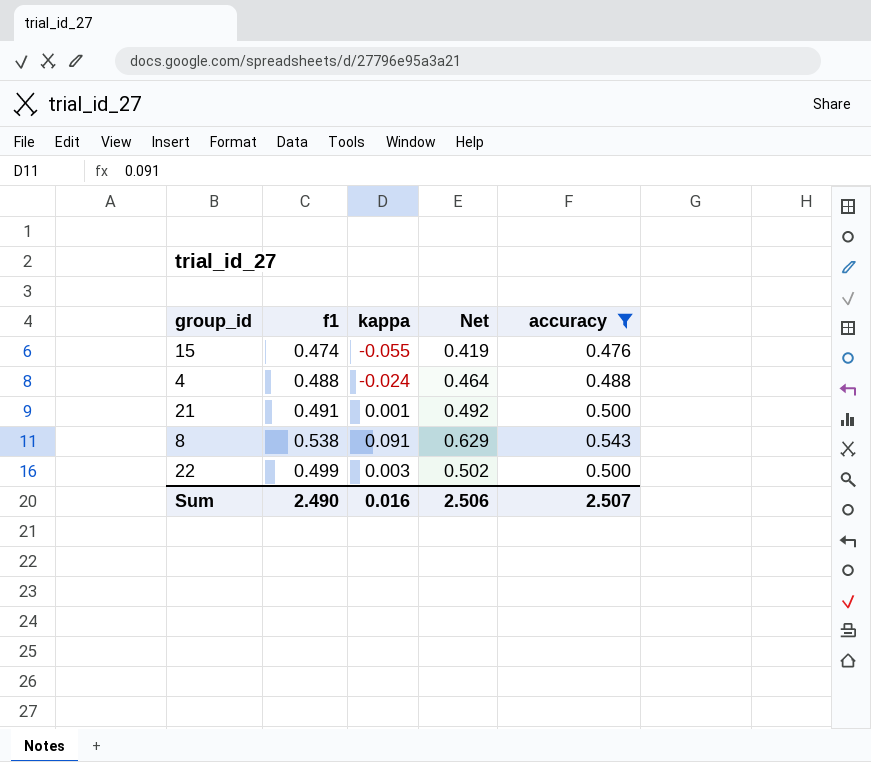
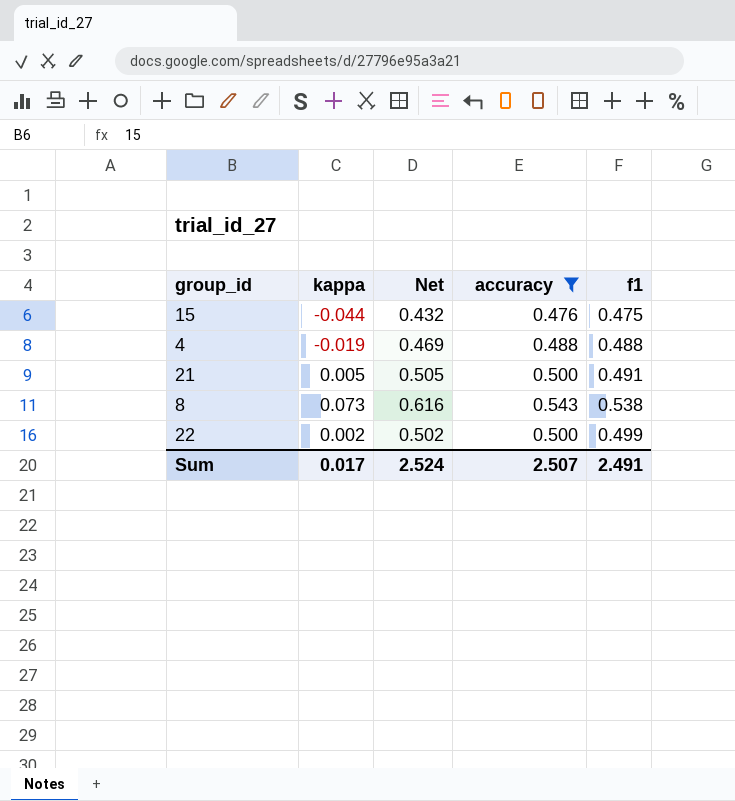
column Net | formula: [f1] + [kappa] -> [kappa] + [accuracy]
column f1 | position: 2 -> 5
15 | kappa: -0.055 -> -0.044
15 | f1: 0.474 -> 0.475
4 | kappa: -0.024 -> -0.019
21 | kappa: 0.001 -> 0.005
8 | kappa: 0.091 -> 0.073
22 | kappa: 0.003 -> 0.002
Sum | kappa: 0.016 -> 0.017
Sum | Net: 2.506 -> 2.524
Sum | f1: 2.490 -> 2.491

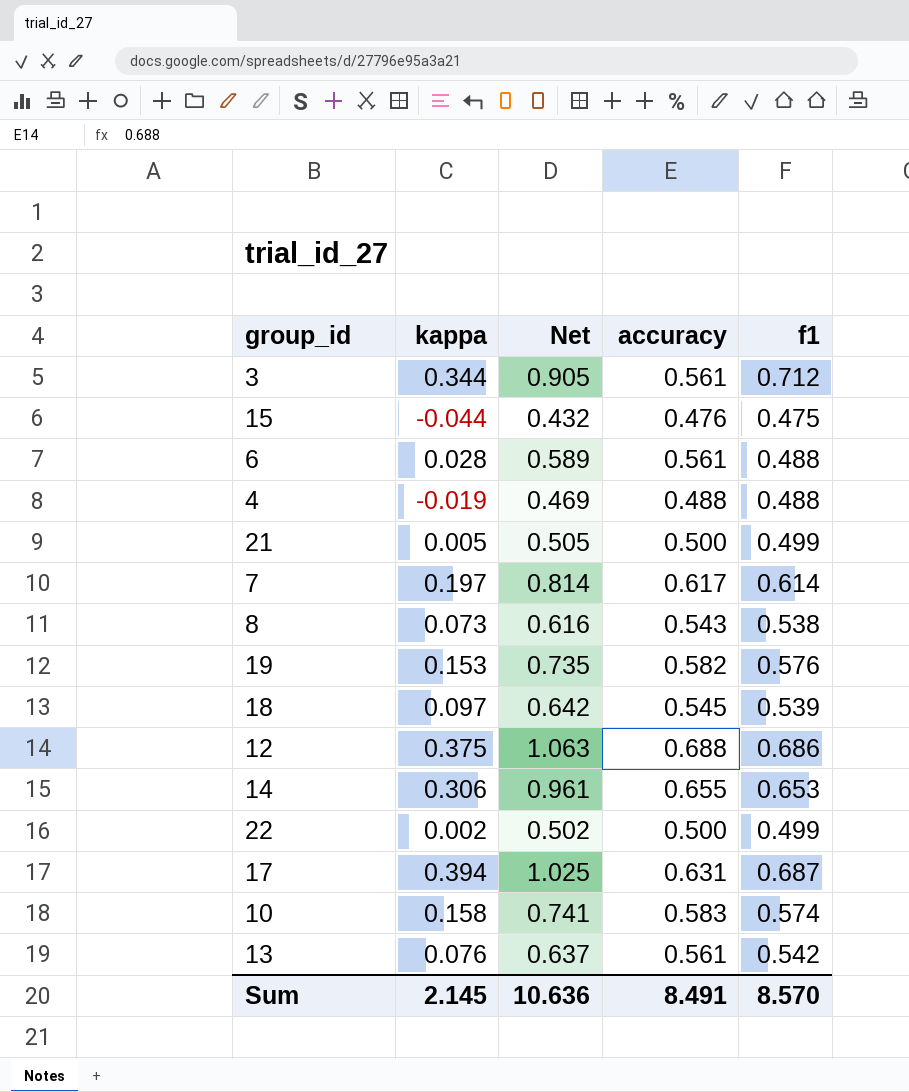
filter: accuracy <= 0.543 -> none
21 | f1: 0.491 -> 0.499
Sum | kappa: 0.017 -> 2.145
Sum | Net: 2.524 -> 10.636
Sum | accuracy: 2.507 -> 8.491
Sum | f1: 2.491 -> 8.570

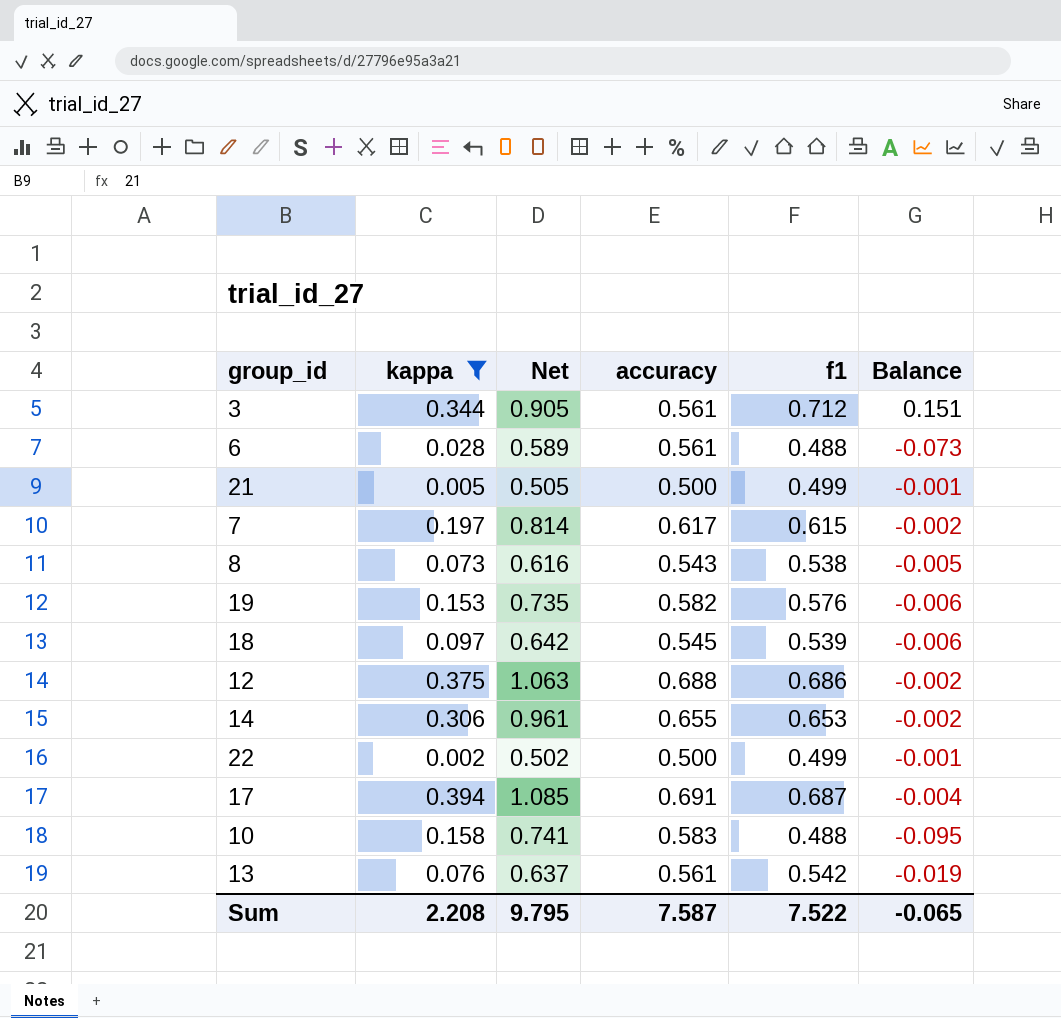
filter: none -> kappa >= 0.002
column Balance | formula: none -> [f1] - [accuracy]
7 | f1: 0.614 -> 0.615
17 | Net: 1.025 -> 1.085
17 | accuracy: 0.631 -> 0.691
10 | f1: 0.574 -> 0.488
Sum | kappa: 2.145 -> 2.208
Sum | Net: 10.636 -> 9.795
Sum | accuracy: 8.491 -> 7.587
Sum | f1: 8.570 -> 7.522

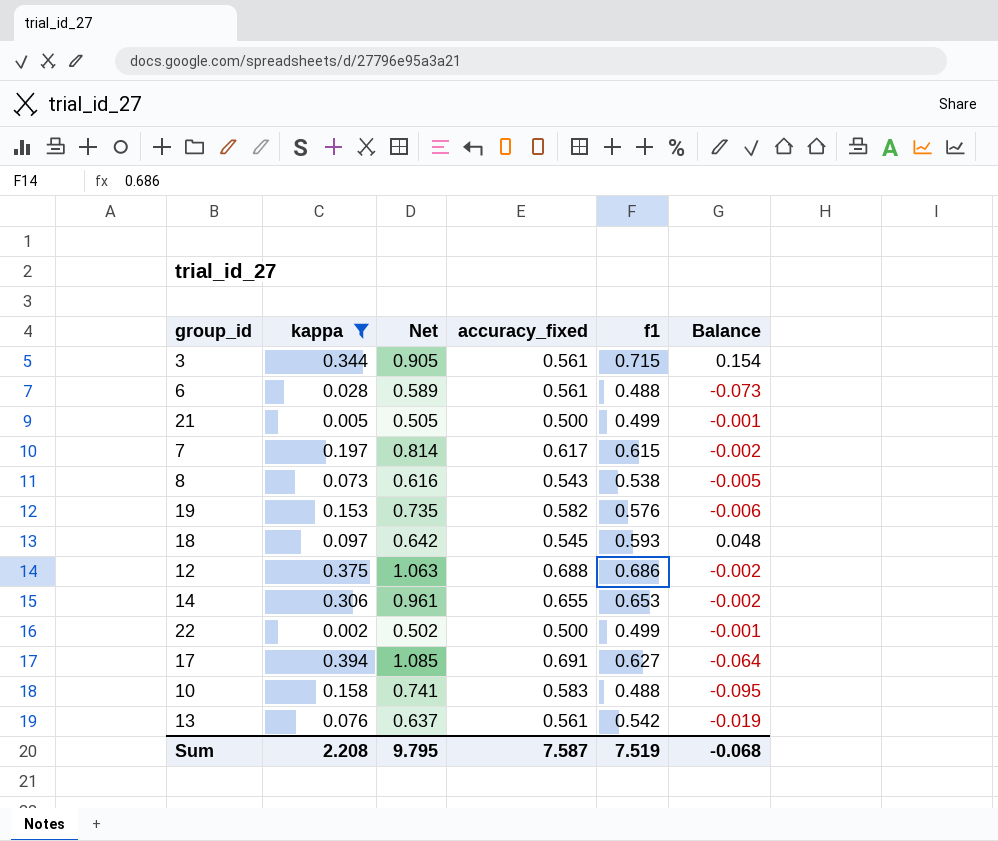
column name: accuracy -> accuracy_fixed
3 | f1: 0.712 -> 0.715
3 | Balance: 0.151 -> 0.154
18 | f1: 0.539 -> 0.593
18 | Balance: -0.006 -> 0.048
17 | f1: 0.687 -> 0.627
17 | Balance: -0.004 -> -0.064
Sum | f1: 7.522 -> 7.519
Sum | Balance: -0.065 -> -0.068

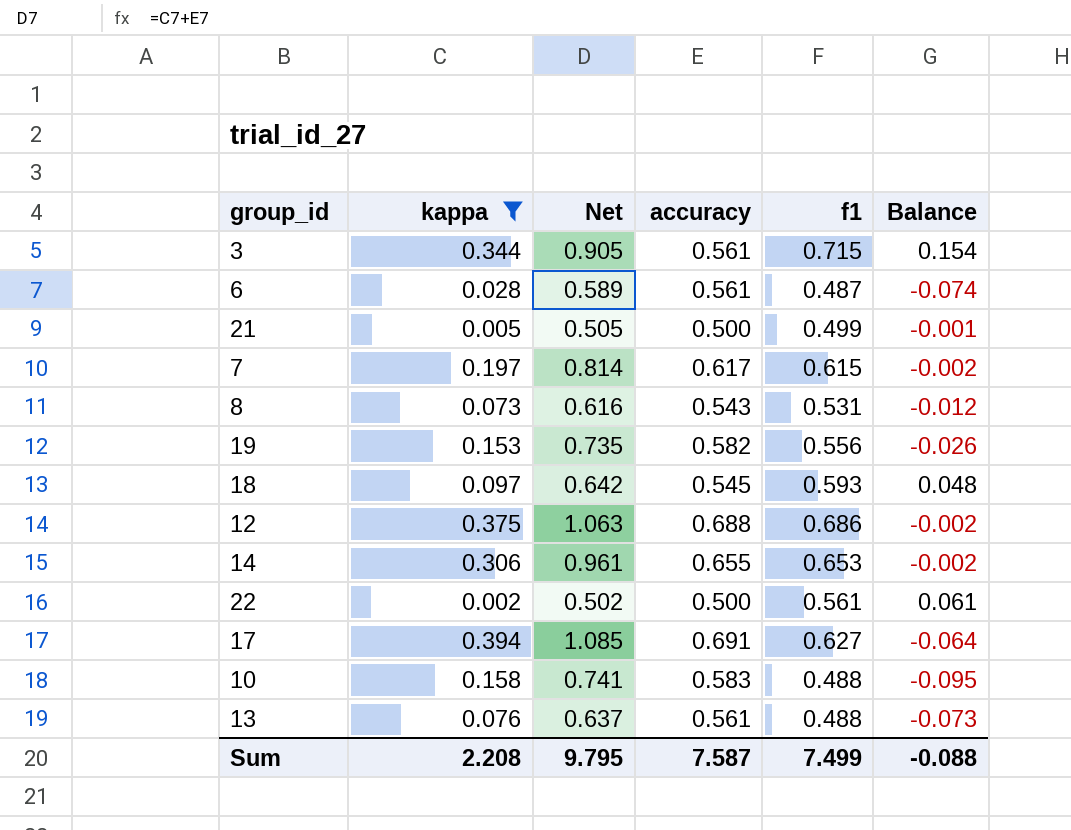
column name: accuracy_fixed -> accuracy
6 | f1: 0.488 -> 0.487
6 | Balance: -0.073 -> -0.074
8 | f1: 0.538 -> 0.531
8 | Balance: -0.005 -> -0.012
19 | f1: 0.576 -> 0.556
19 | Balance: -0.006 -> -0.026
22 | f1: 0.499 -> 0.561
22 | Balance: -0.001 -> 0.061
13 | f1: 0.542 -> 0.488
13 | Balance: -0.019 -> -0.073
Sum | f1: 7.519 -> 7.499
Sum | Balance: -0.068 -> -0.088

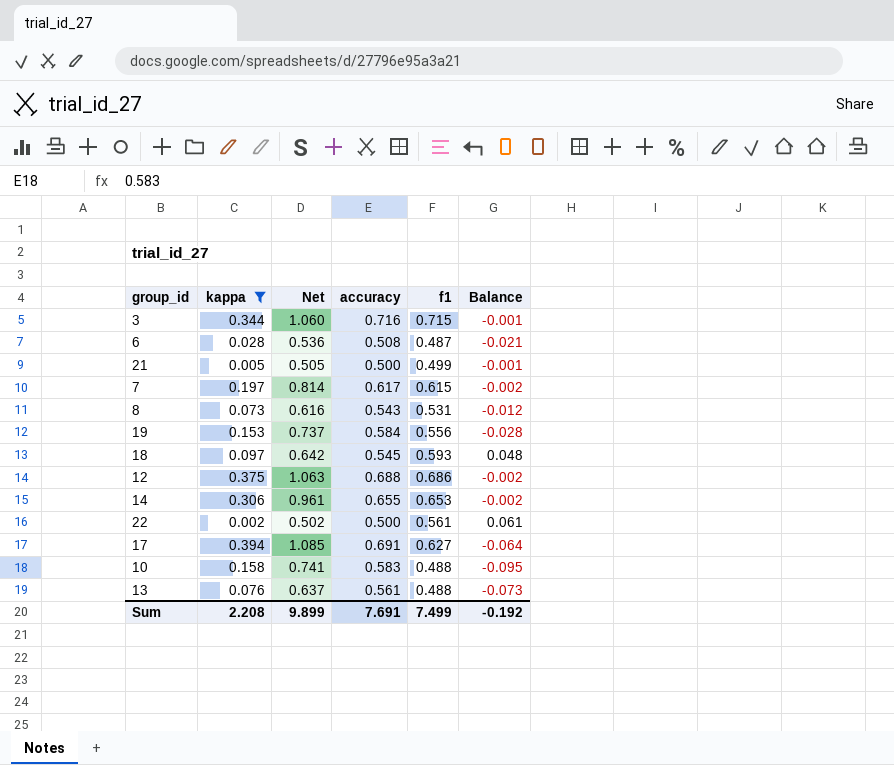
3 | Net: 0.905 -> 1.060
3 | accuracy: 0.561 -> 0.716
3 | Balance: 0.154 -> -0.001
6 | Net: 0.589 -> 0.536
6 | accuracy: 0.561 -> 0.508
6 | Balance: -0.074 -> -0.021
19 | Net: 0.735 -> 0.737
19 | accuracy: 0.582 -> 0.584
19 | Balance: -0.026 -> -0.028
Sum | Net: 9.795 -> 9.899
Sum | accuracy: 7.587 -> 7.691
Sum | Balance: -0.088 -> -0.192

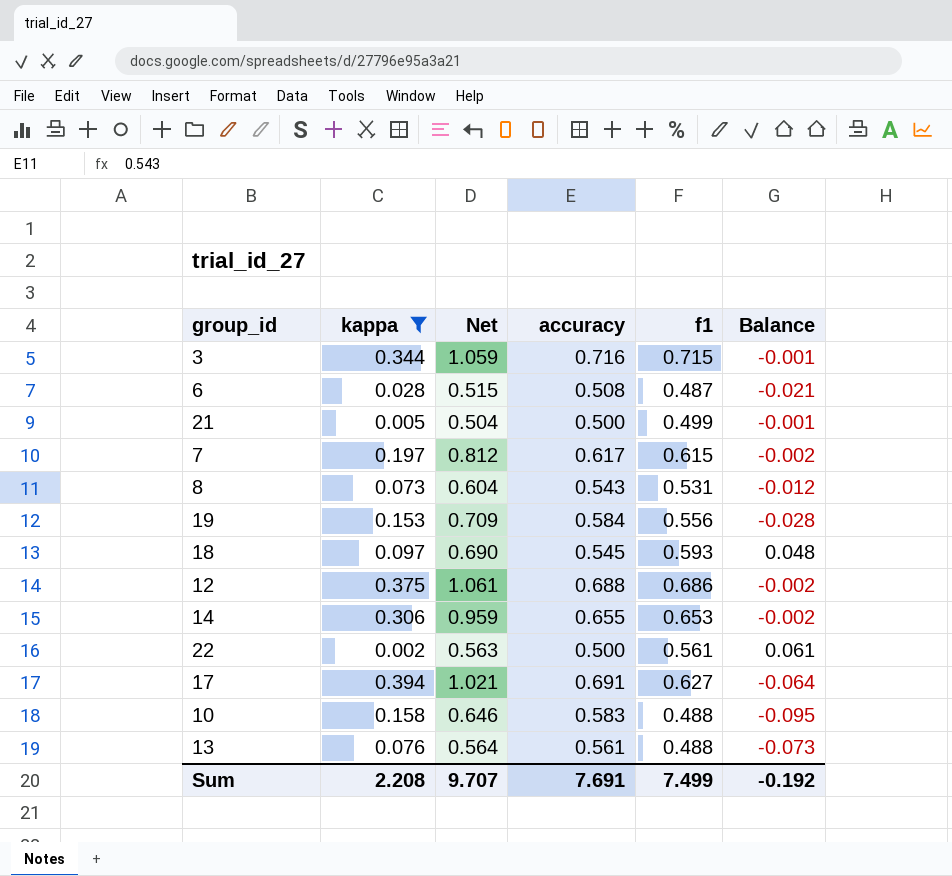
column Net | formula: [kappa] + [accuracy] -> [kappa] + [f1]
Sum | Net: 9.899 -> 9.707

